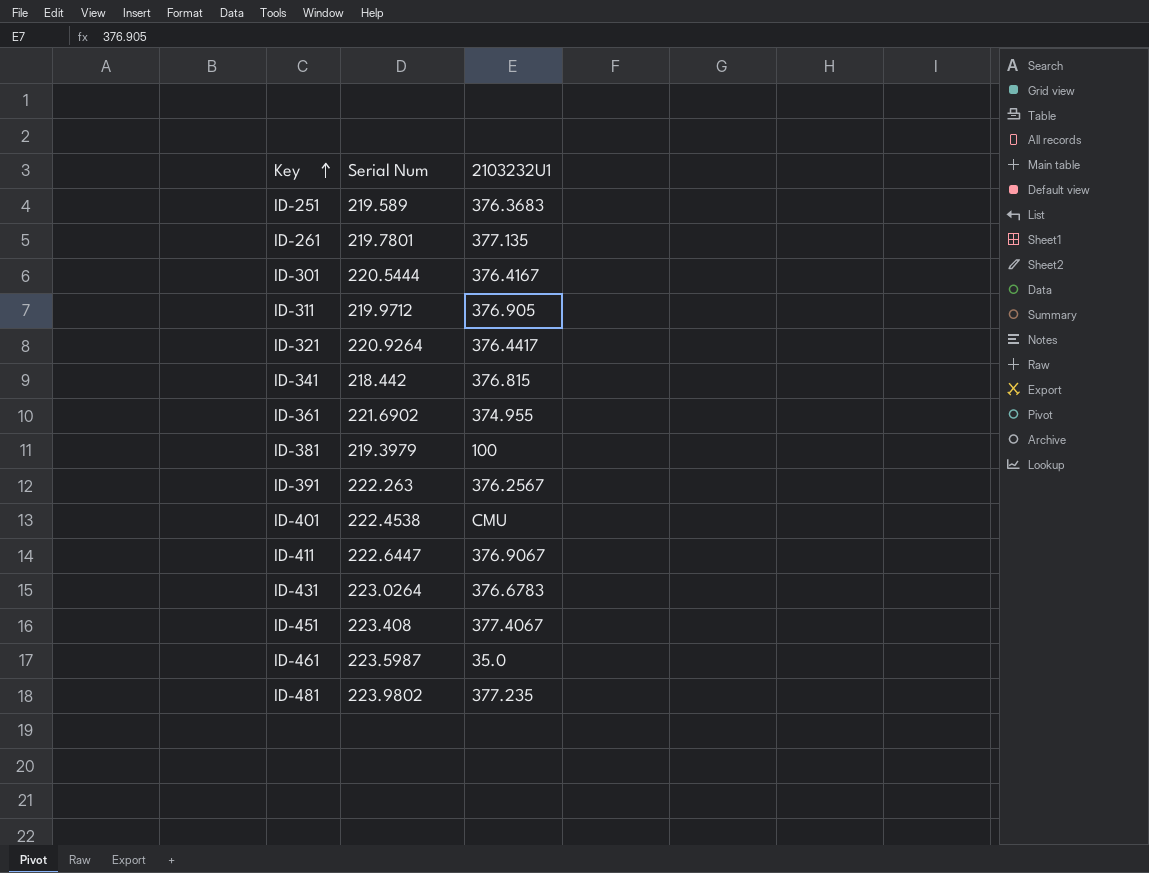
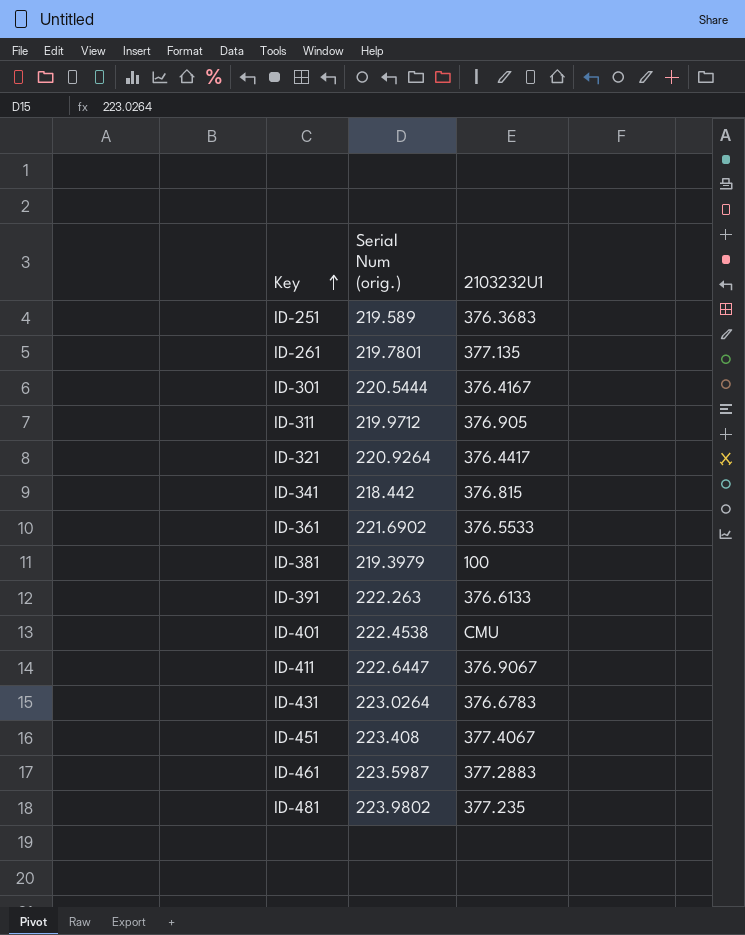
column name: Serial Num -> Serial Num (orig.)
ID-361 | 2103232U1: 374.955 -> 376.5533
ID-391 | 2103232U1: 376.2567 -> 376.6133
ID-461 | 2103232U1: 35.0 -> 377.2883

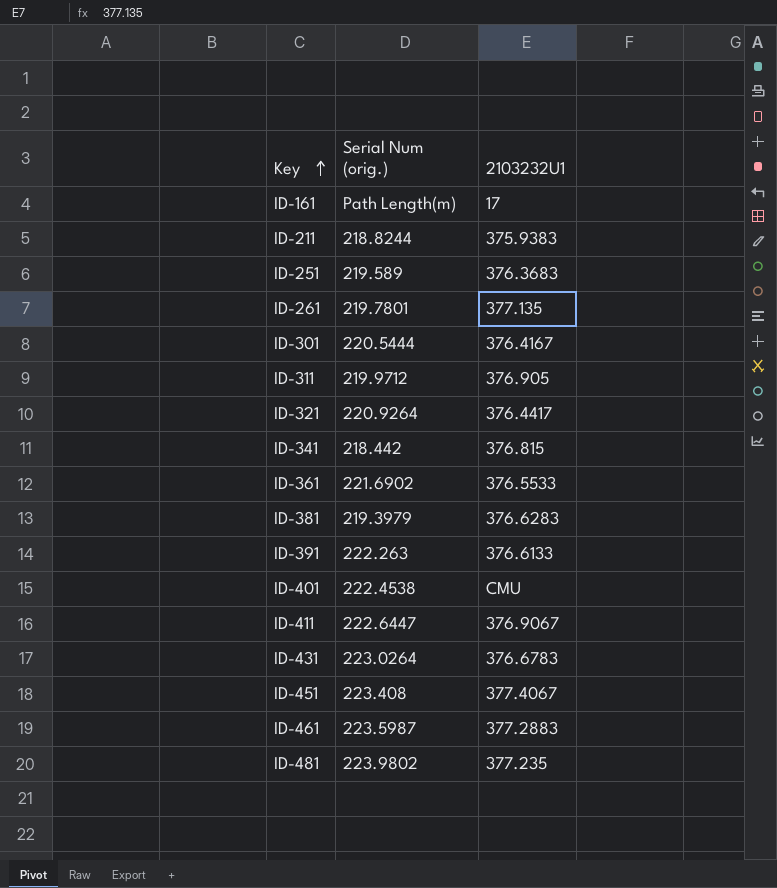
row ID-161: none -> Path Length(m) | 17
row ID-211: none -> 218.8244 | 375.9383
ID-381 | 2103232U1: 100 -> 376.6283

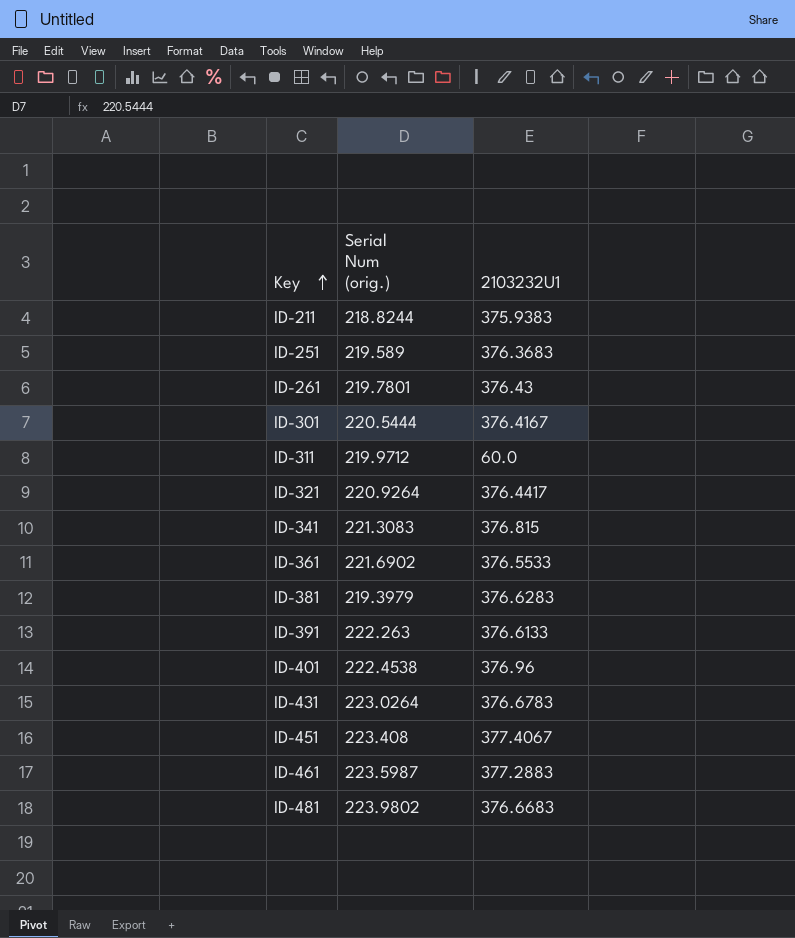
row ID-161: Path Length(m) | 17 -> none
row ID-411: 222.6447 | 376.9067 -> none
ID-261 | 2103232U1: 377.135 -> 376.43
ID-311 | 2103232U1: 376.905 -> 60.0
ID-341 | Serial Num (orig.): 218.442 -> 221.3083
ID-401 | 2103232U1: CMU -> 376.96
ID-481 | 2103232U1: 377.235 -> 376.6683

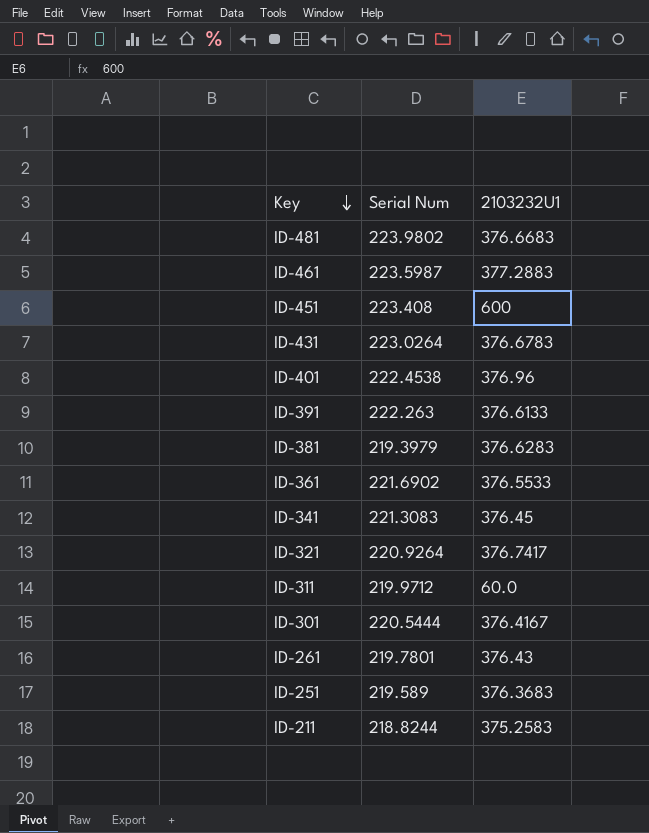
row order: Key ascending -> Key descending
column name: Serial Num (orig.) -> Serial Num
ID-451 | 2103232U1: 377.4067 -> 600
ID-341 | 2103232U1: 376.815 -> 376.45
ID-321 | 2103232U1: 376.4417 -> 376.7417
ID-211 | 2103232U1: 375.9383 -> 375.2583

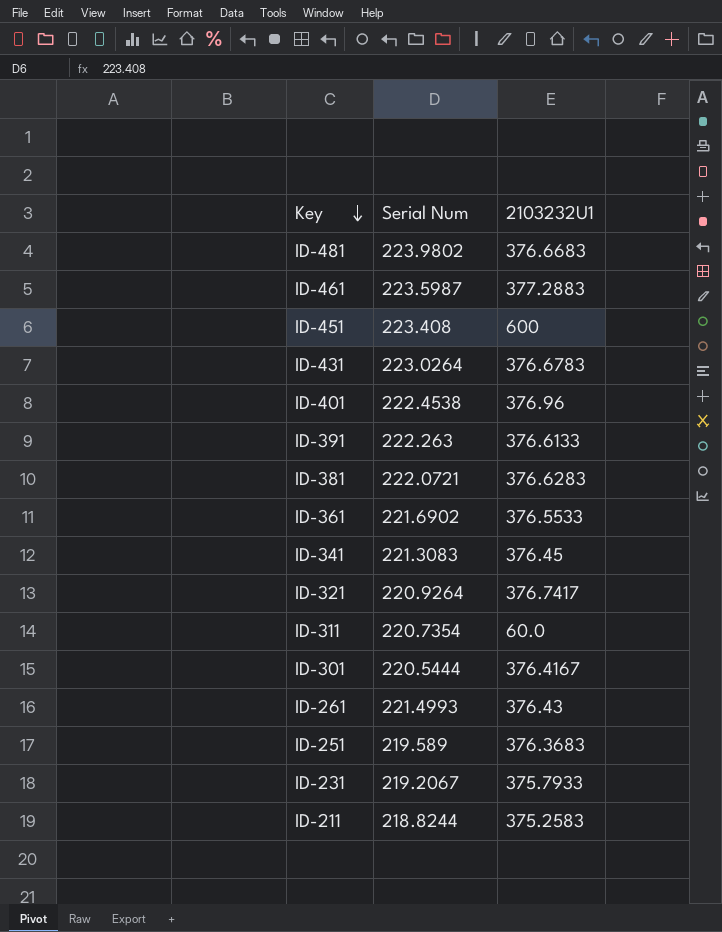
ID-381 | Serial Num: 219.3979 -> 222.0721
ID-311 | Serial Num: 219.9712 -> 220.7354
ID-261 | Serial Num: 219.7801 -> 221.4993
row ID-231: none -> 219.2067 | 375.7933

